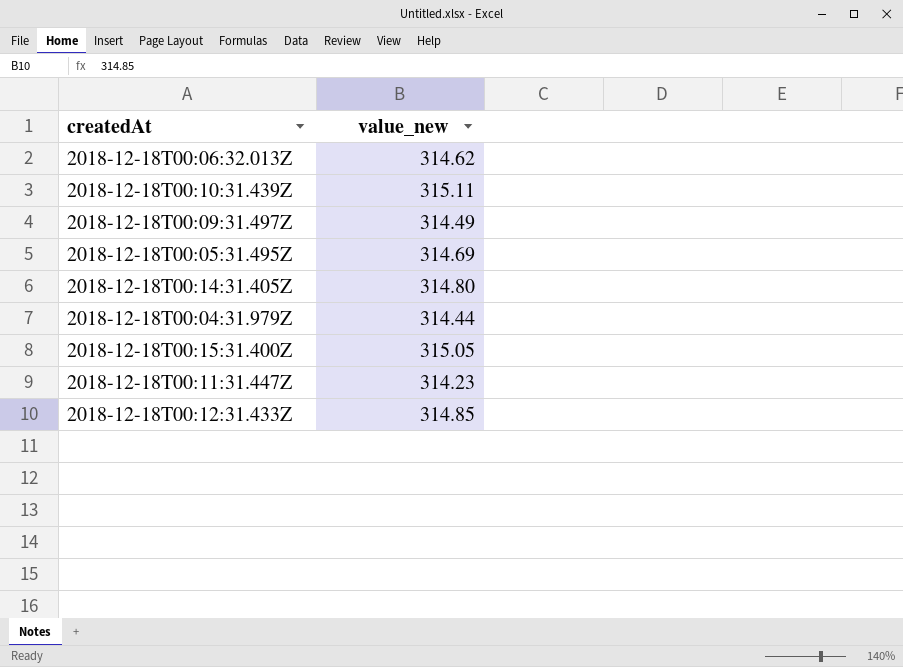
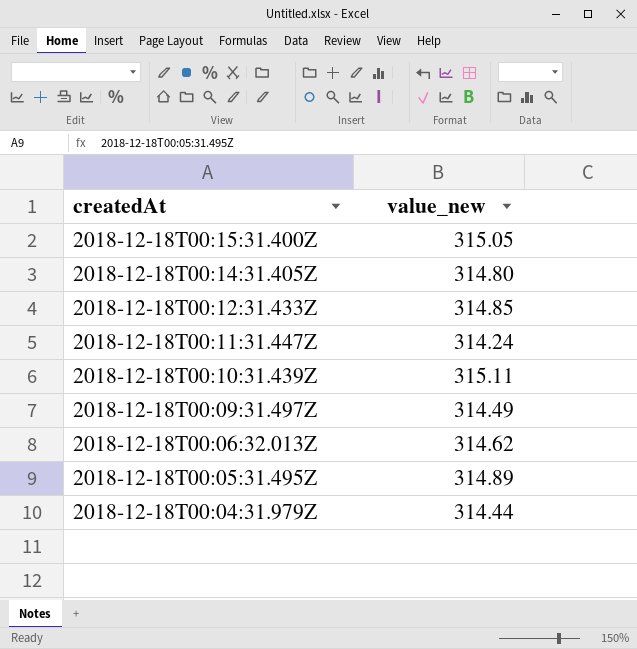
row order: none -> createdAt descending
2018-12-18T00:11:31.447Z | value_new: 314.23 -> 314.24
2018-12-18T00:05:31.495Z | value_new: 314.69 -> 314.89

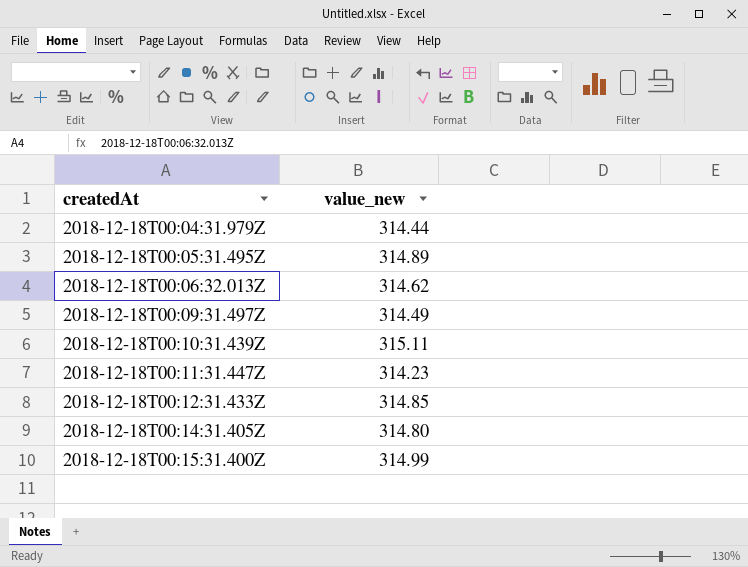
row order: createdAt descending -> createdAt ascending
2018-12-18T00:11:31.447Z | value_new: 314.24 -> 314.23
2018-12-18T00:15:31.400Z | value_new: 315.05 -> 314.99

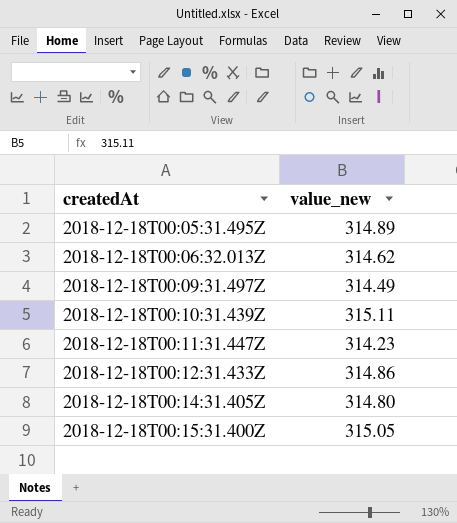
row 2018-12-18T00:04:31.979Z: 314.44 -> none
2018-12-18T00:12:31.433Z | value_new: 314.85 -> 314.86
2018-12-18T00:15:31.400Z | value_new: 314.99 -> 315.05

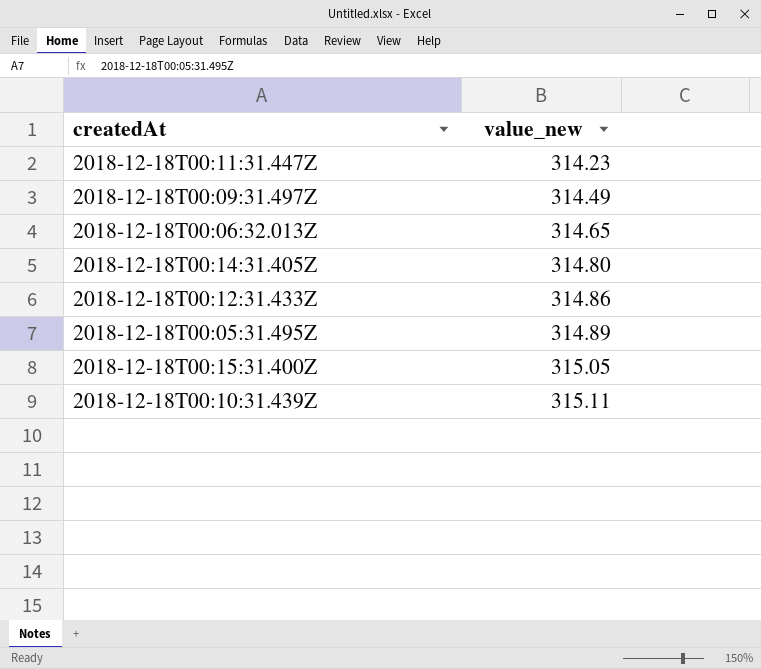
row order: createdAt ascending -> value_new ascending
2018-12-18T00:06:32.013Z | value_new: 314.62 -> 314.65

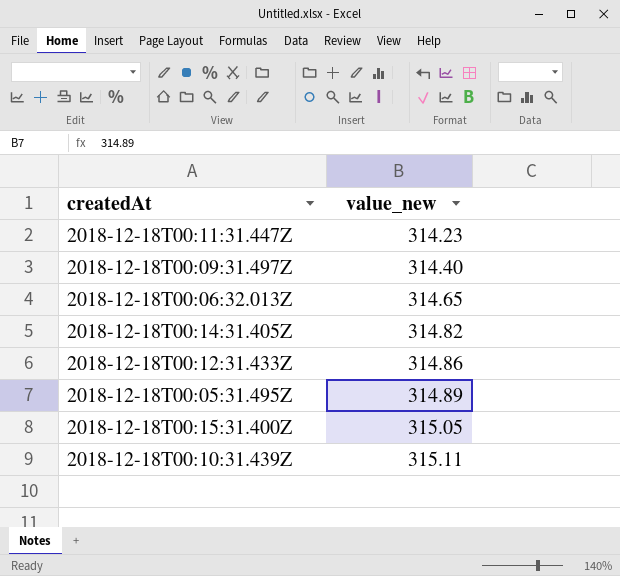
2018-12-18T00:09:31.497Z | value_new: 314.49 -> 314.40
2018-12-18T00:14:31.405Z | value_new: 314.80 -> 314.82

